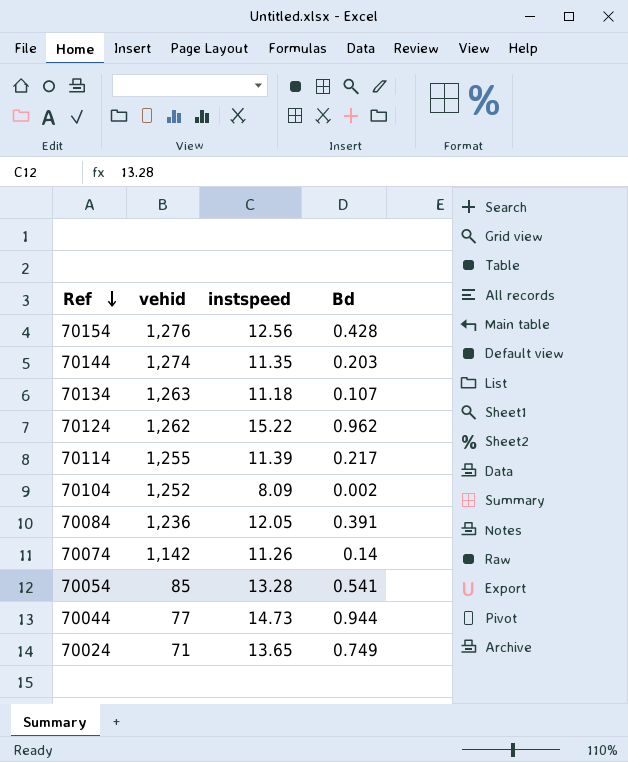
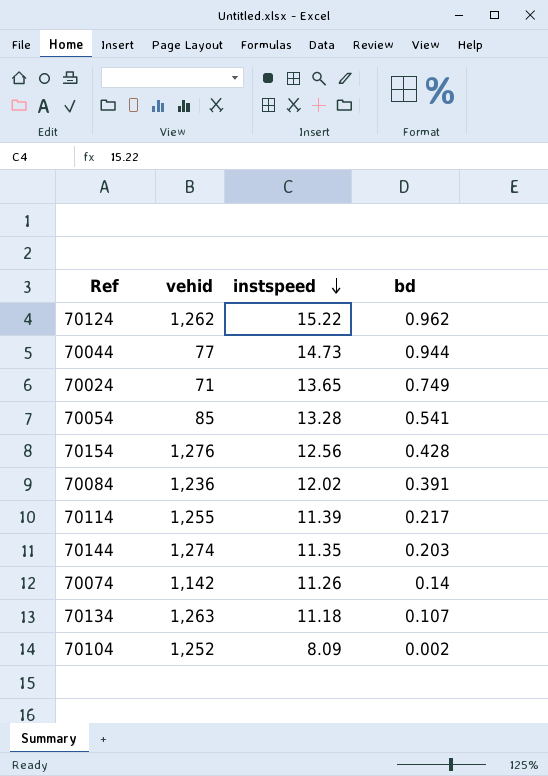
row order: Ref descending -> instspeed descending
column name: Bd -> bd
70084 | instspeed: 12.05 -> 12.02

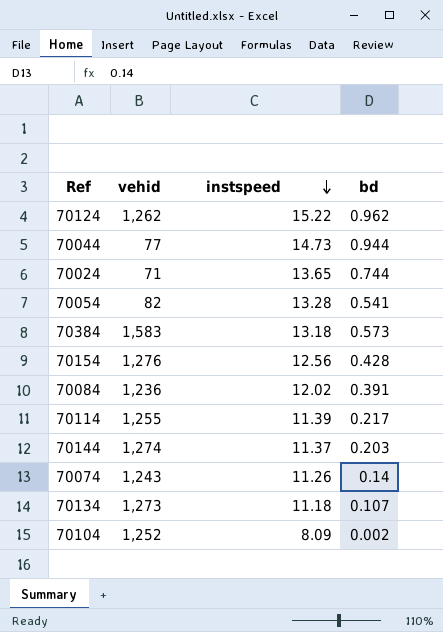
70024 | bd: 0.749 -> 0.744
70054 | vehid: 85 -> 82
row 70384: none -> 1,583 | 13.18 | 0.573
70144 | instspeed: 11.35 -> 11.37
70074 | vehid: 1,142 -> 1,243
70134 | vehid: 1,263 -> 1,273

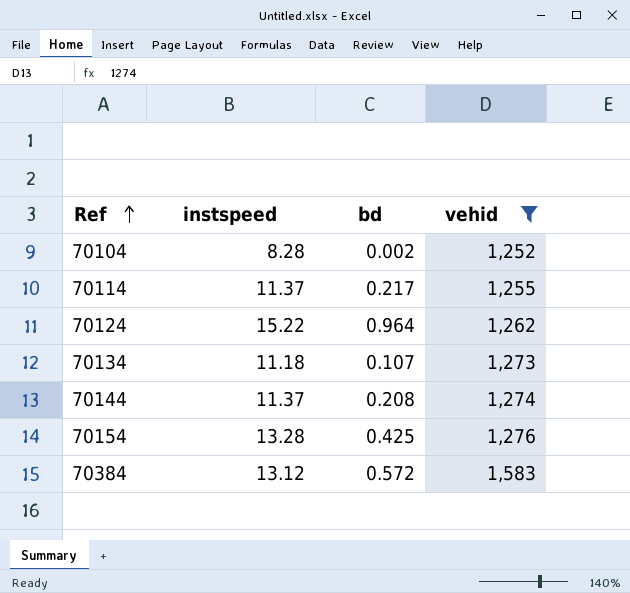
filter: none -> vehid >= 1,252
row order: instspeed descending -> Ref ascending
column vehid | position: 2 -> 4
70104 | instspeed: 8.09 -> 8.28
70114 | instspeed: 11.39 -> 11.37
70124 | bd: 0.962 -> 0.964
70144 | bd: 0.203 -> 0.208
70154 | instspeed: 12.56 -> 13.28
70154 | bd: 0.428 -> 0.425
70384 | instspeed: 13.18 -> 13.12
70384 | bd: 0.573 -> 0.572

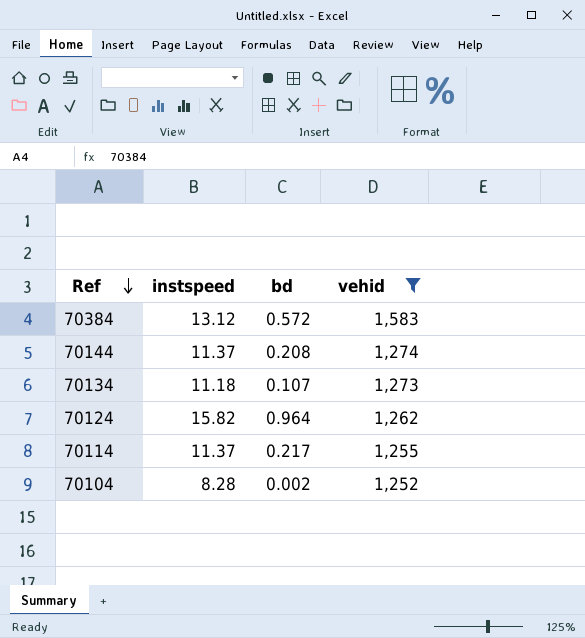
row order: Ref ascending -> Ref descending
row 70154: 13.28 | 0.425 | 1,276 -> none
70124 | instspeed: 15.22 -> 15.82

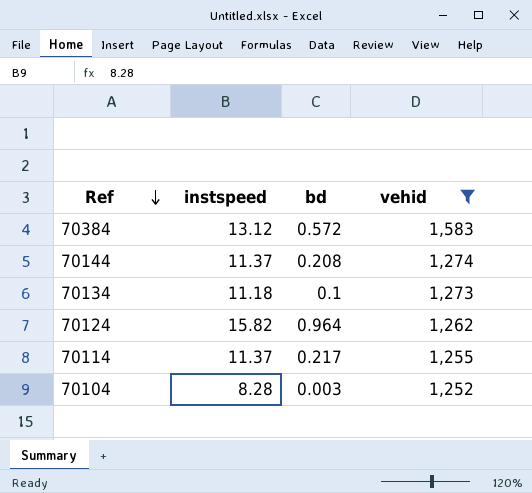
70134 | bd: 0.107 -> 0.1
70104 | bd: 0.002 -> 0.003

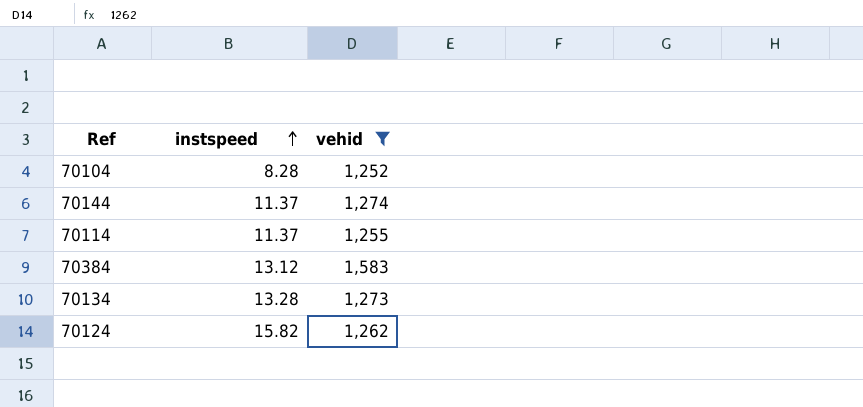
row order: Ref descending -> instspeed ascending
column bd | position: 3 -> none
70134 | instspeed: 11.18 -> 13.28

